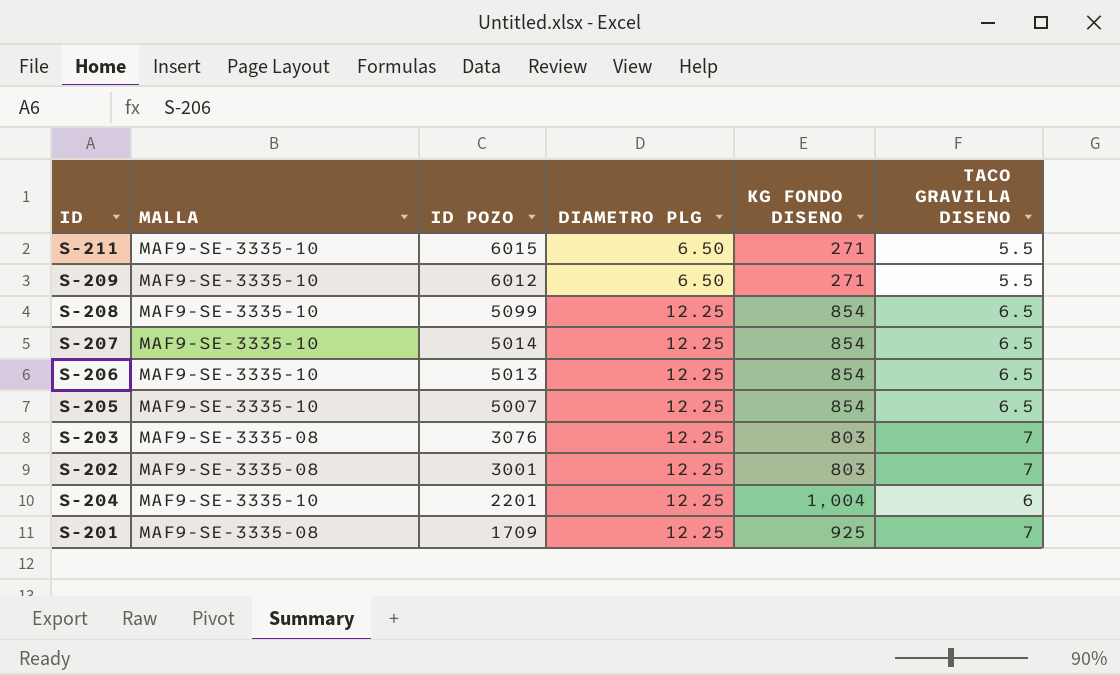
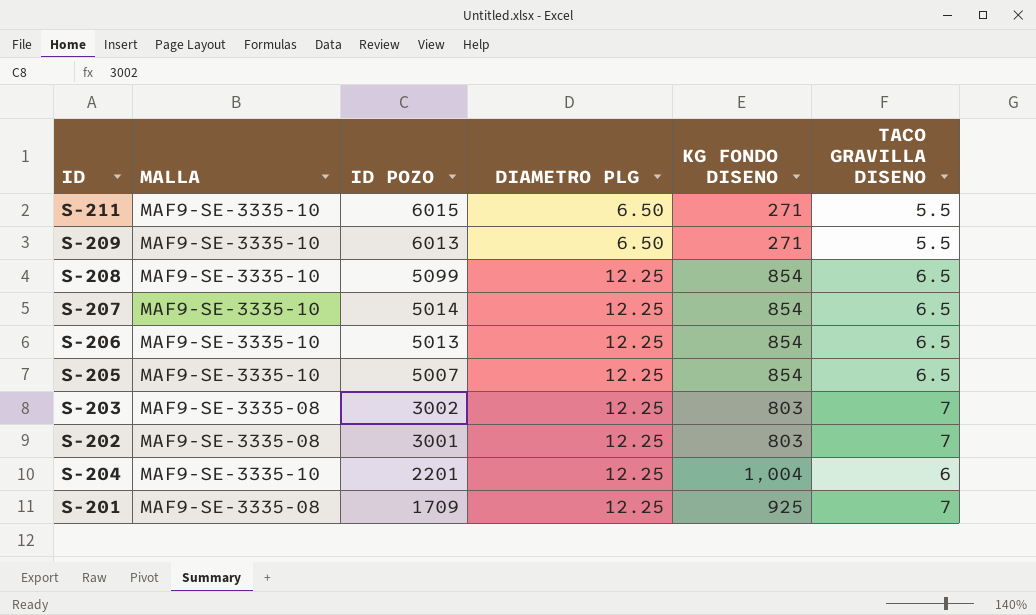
S-209 | ID POZO: 6012 -> 6013
S-203 | ID POZO: 3076 -> 3002

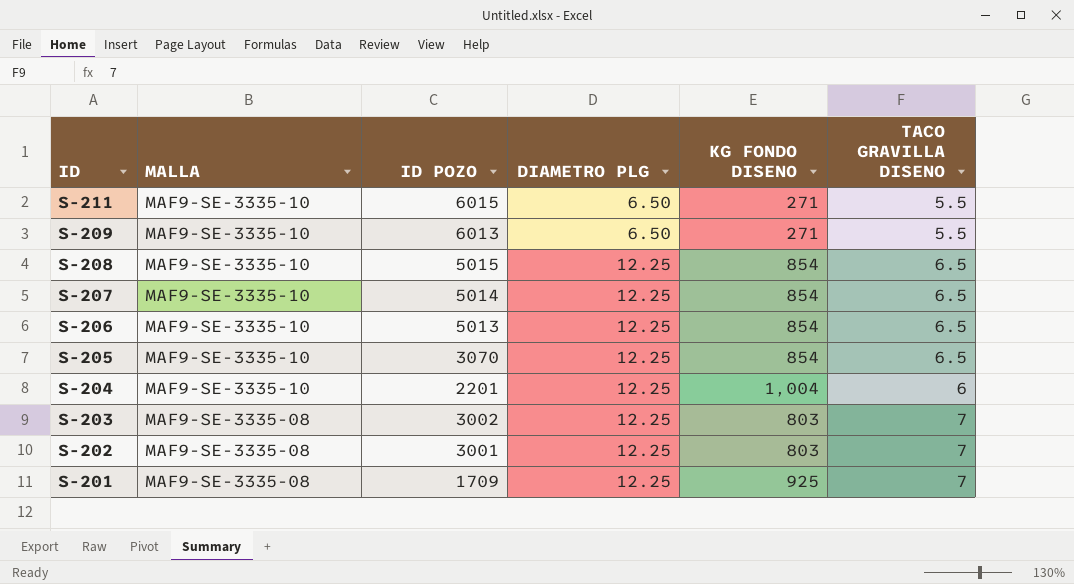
row order: ID POZO descending -> ID descending
S-208 | ID POZO: 5099 -> 5015
S-205 | ID POZO: 5007 -> 3070

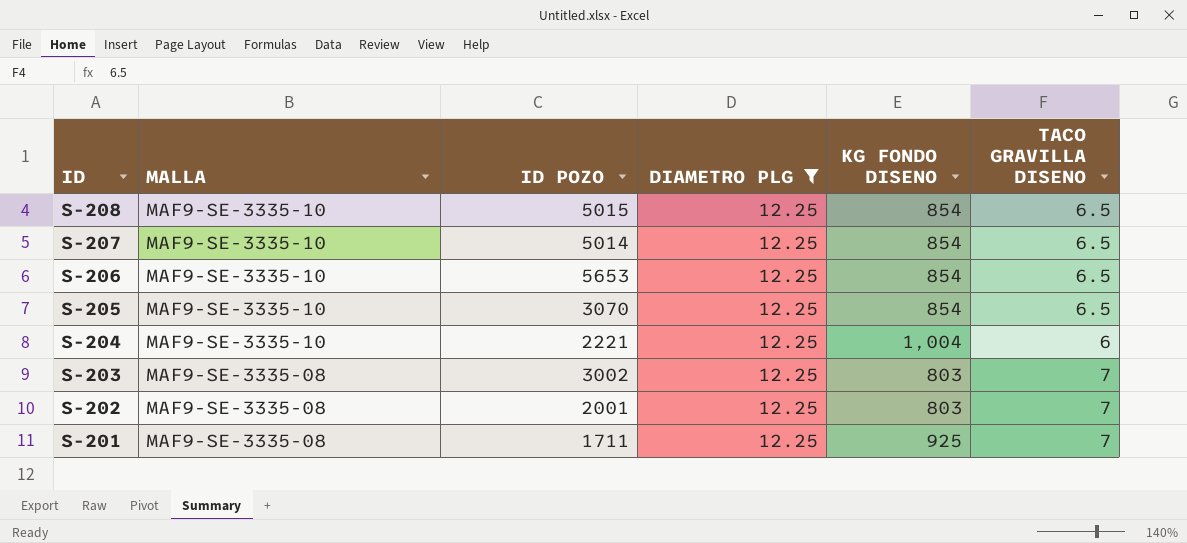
filter: none -> DIAMETRO PLG = 12.25
S-206 | ID POZO: 5013 -> 5653
S-204 | ID POZO: 2201 -> 2221
S-202 | ID POZO: 3001 -> 2001
S-201 | ID POZO: 1709 -> 1711

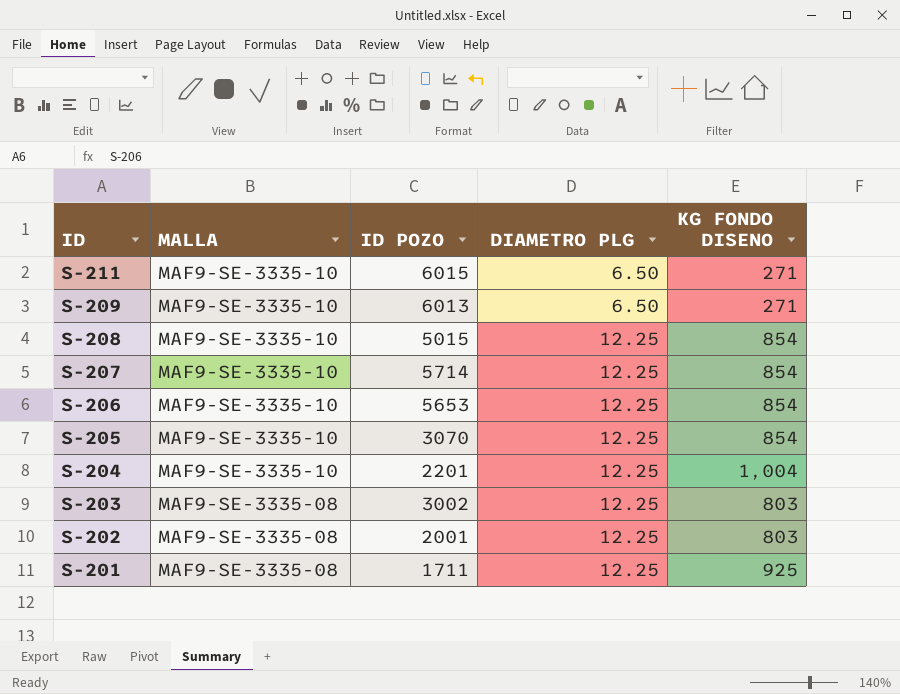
filter: DIAMETRO PLG = 12.25 -> none
column TACO GRAVILLA DISENO | position: 6 -> none
S-207 | ID POZO: 5014 -> 5714
S-204 | ID POZO: 2221 -> 2201

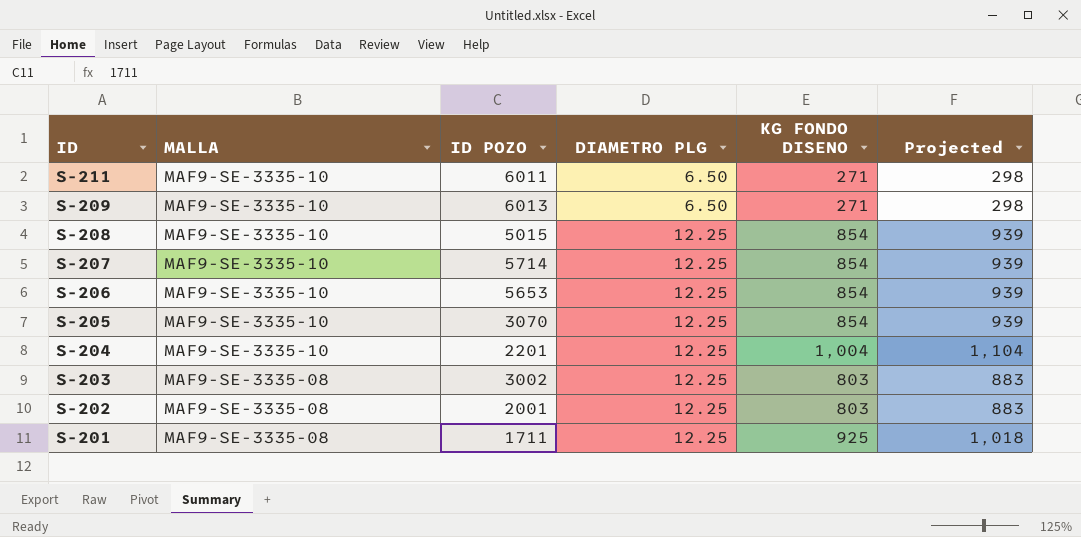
column Projected | formula: none -> [KG FONDO DISENO] * 1.1
S-211 | ID POZO: 6015 -> 6011

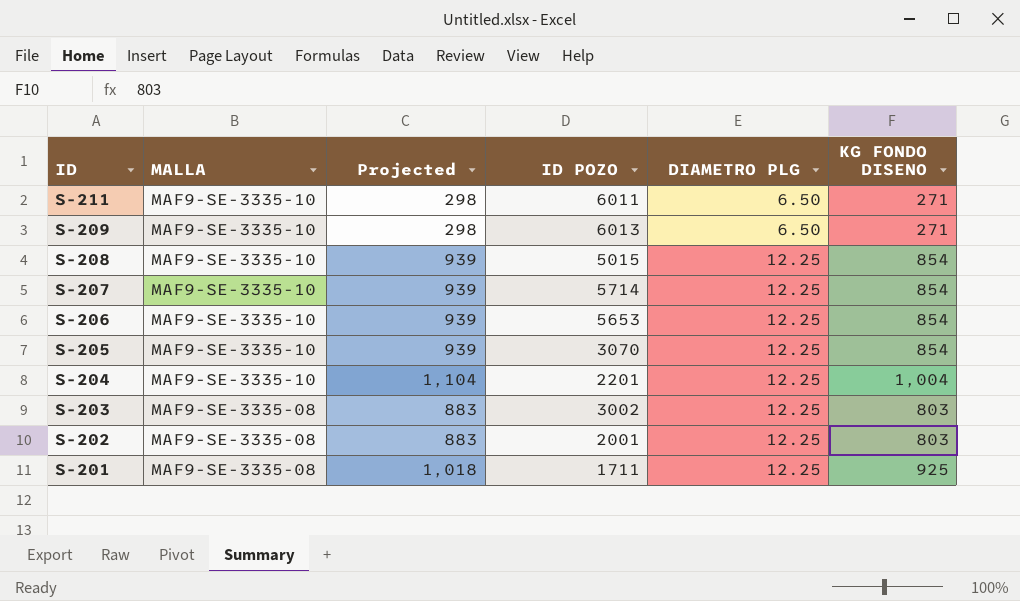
column Projected | position: 6 -> 3

